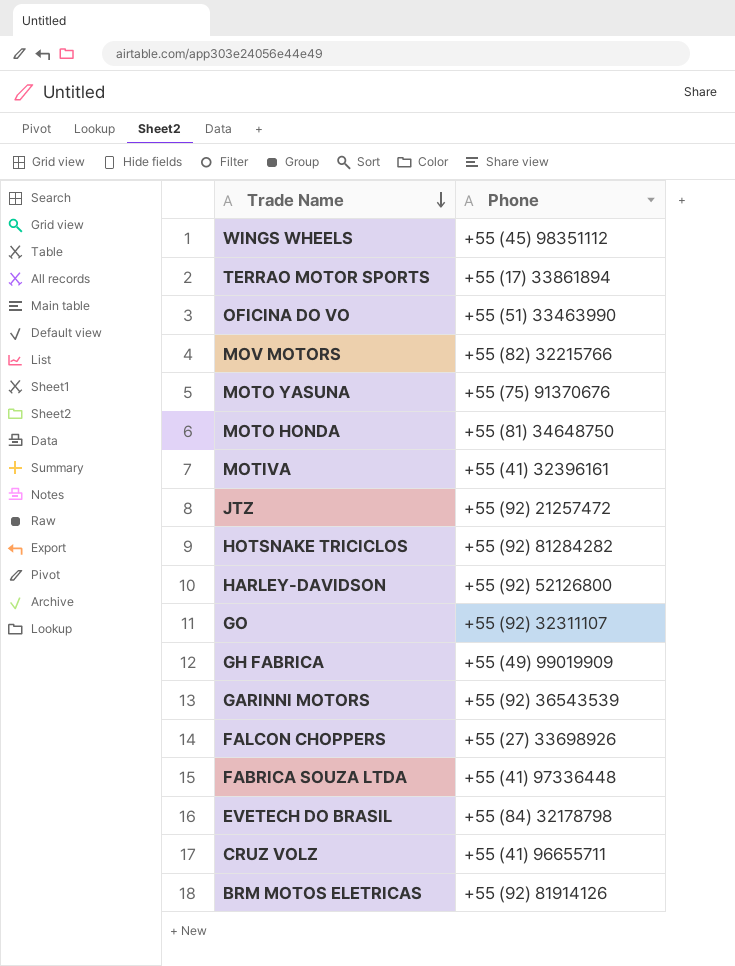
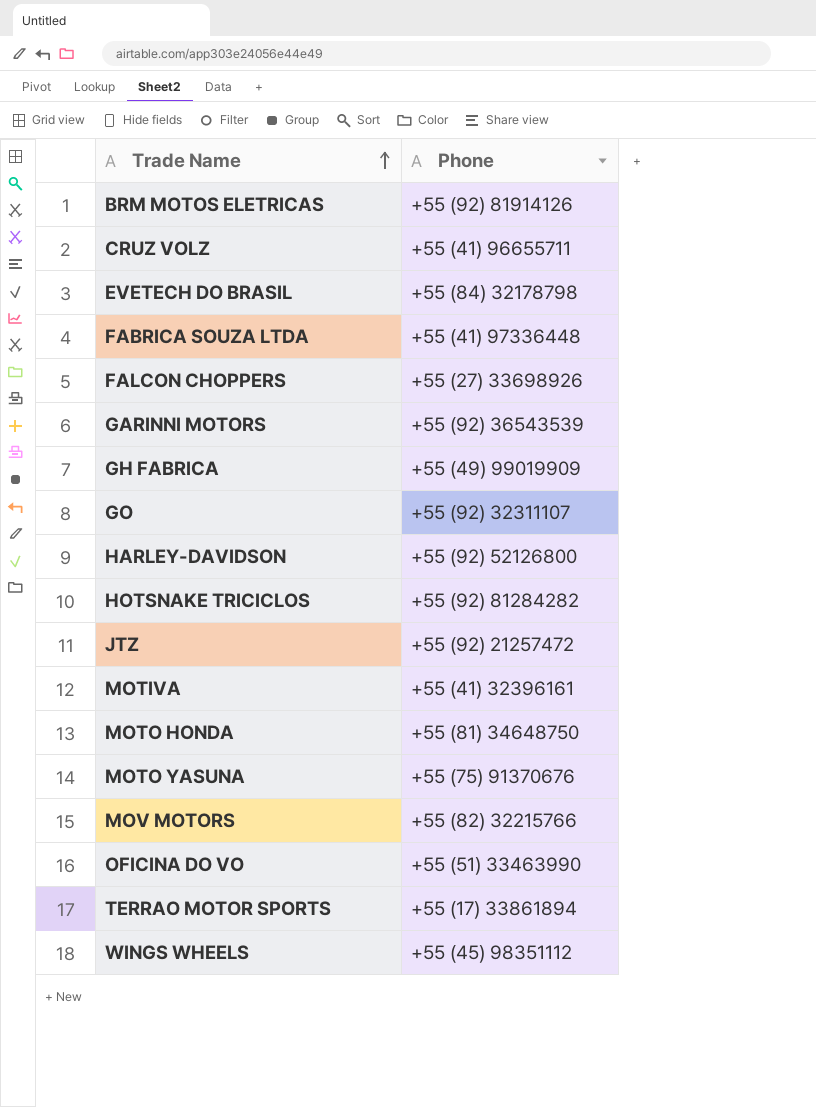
row order: Trade Name descending -> Trade Name ascending

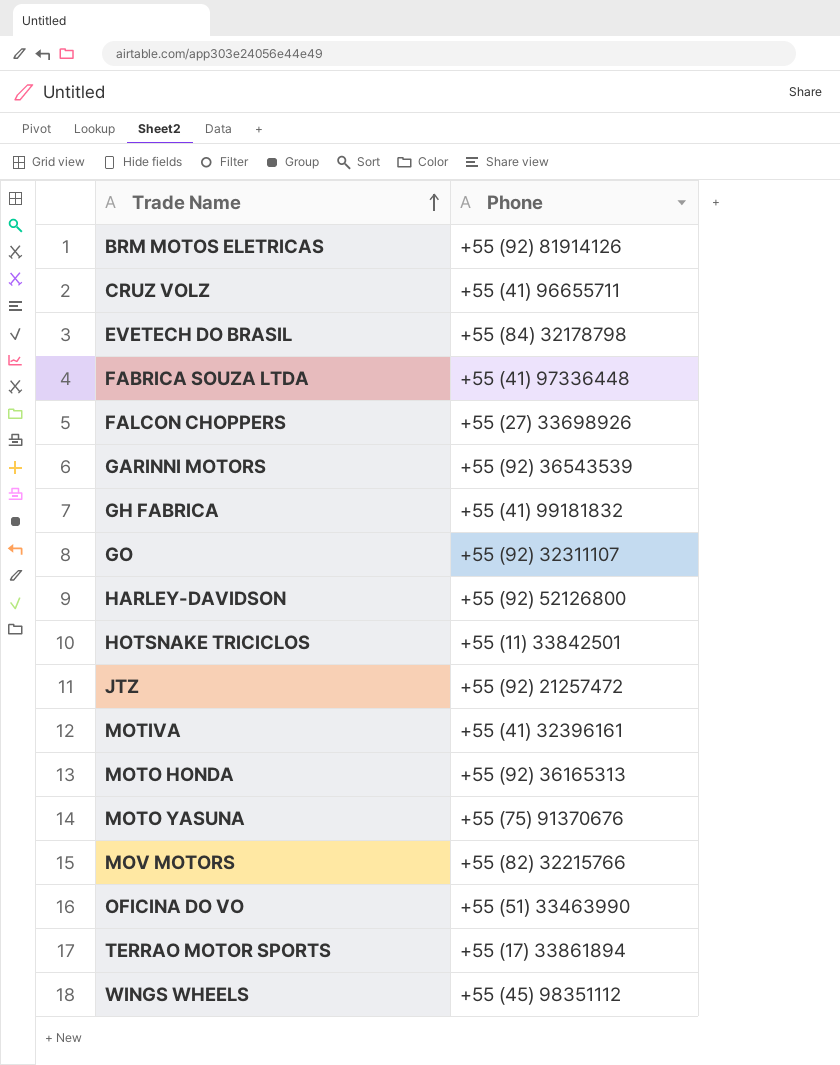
GH FABRICA | Phone: +55 (49) 99019909 -> +55 (41) 99181832
HOTSNAKE TRICICLOS | Phone: +55 (92) 81284282 -> +55 (11) 33842501
MOTO HONDA | Phone: +55 (81) 34648750 -> +55 (92) 36165313

